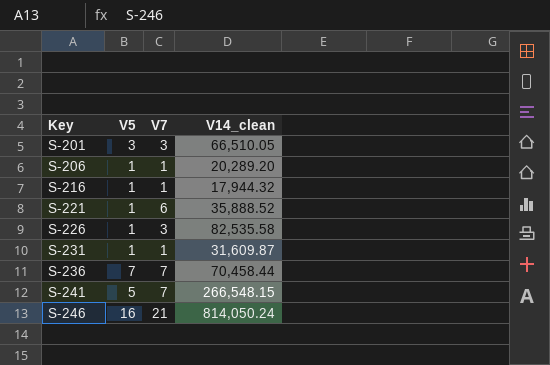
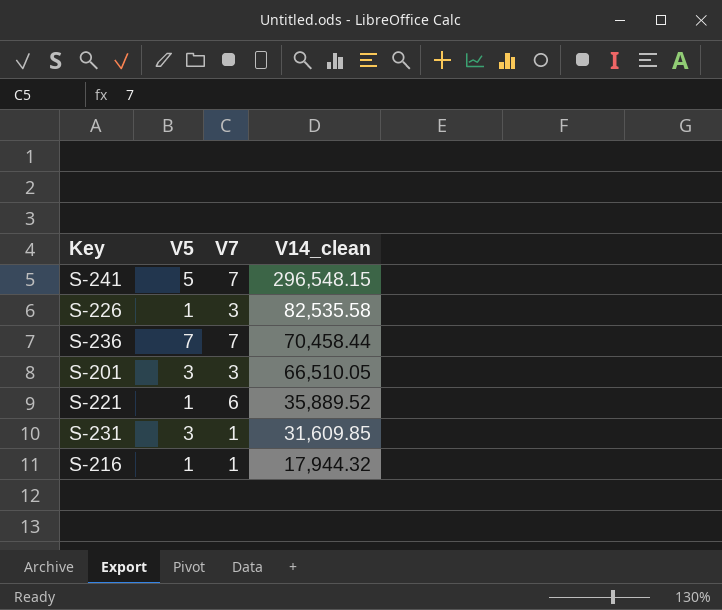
row order: Key ascending -> V14_clean descending
row S-206: 1 | 1 | 20,289.20 -> none
row S-246: 16 | 21 | 814,050.24 -> none
S-241 | V14_clean: 266,548.15 -> 296,548.15
S-221 | V14_clean: 35,888.52 -> 35,889.52
S-231 | V5: 1 -> 3
S-231 | V14_clean: 31,609.87 -> 31,609.85

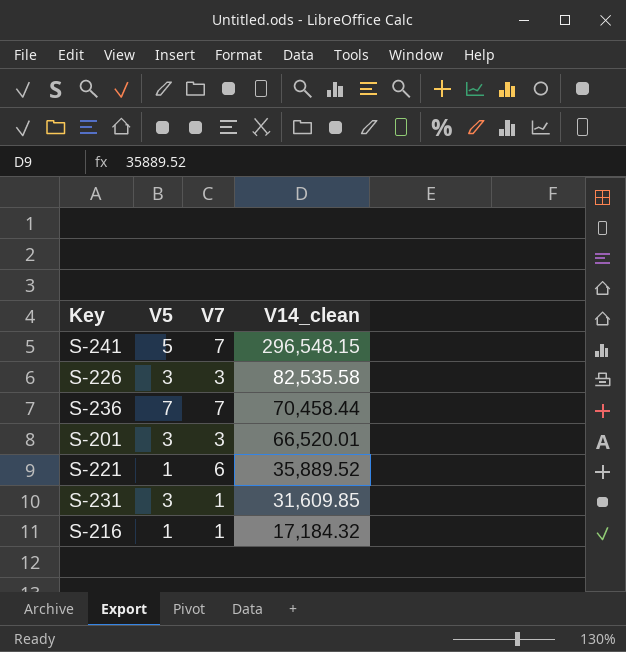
S-226 | V5: 1 -> 3
S-201 | V14_clean: 66,510.05 -> 66,520.01
S-216 | V14_clean: 17,944.32 -> 17,184.32

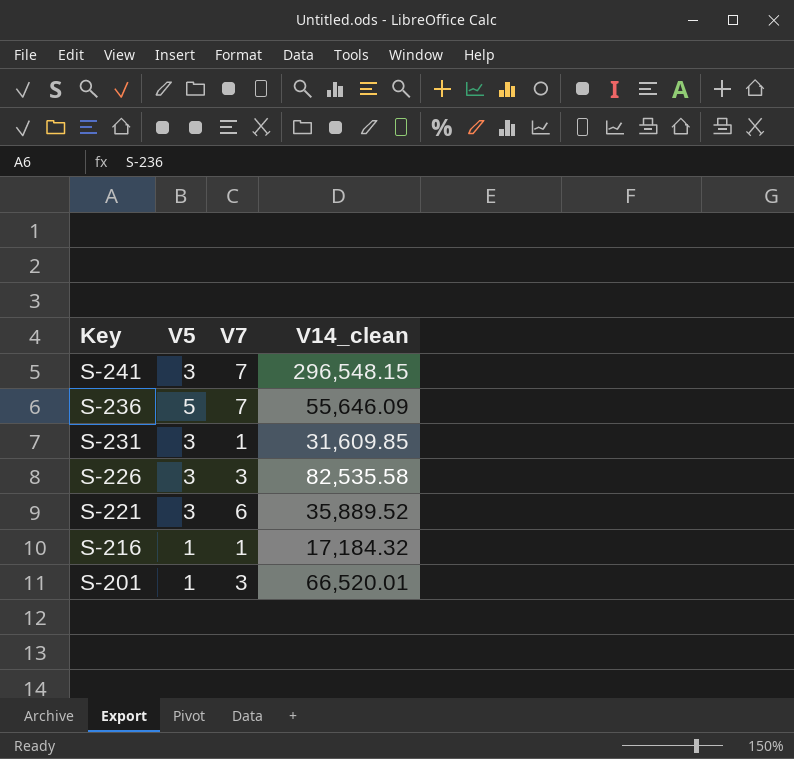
row order: V14_clean descending -> Key descending
S-241 | V5: 5 -> 3
S-236 | V5: 7 -> 5
S-236 | V14_clean: 70,458.44 -> 55,646.09
S-221 | V5: 1 -> 3
S-201 | V5: 3 -> 1

